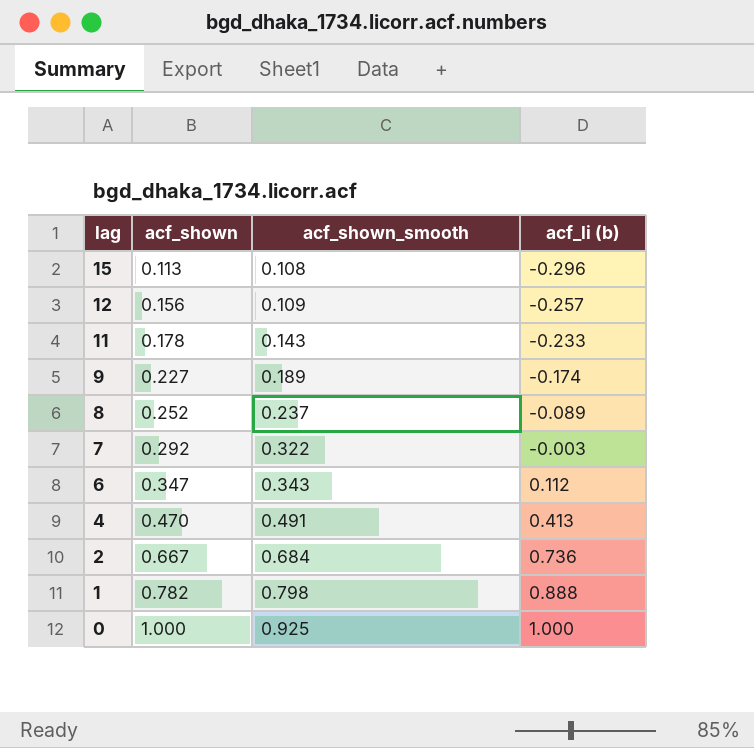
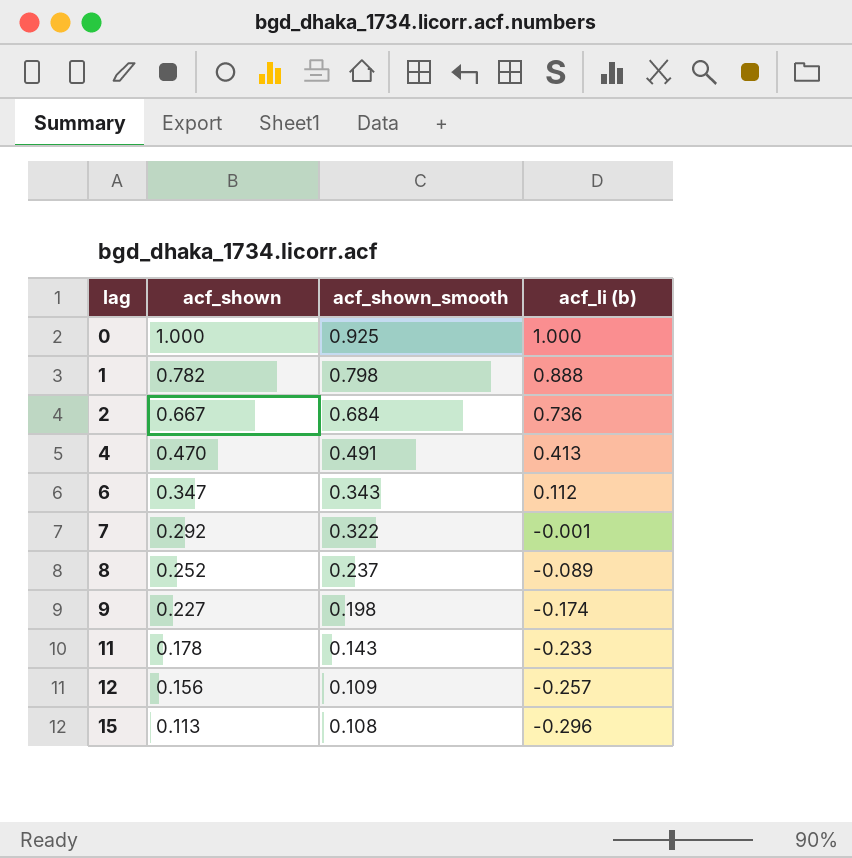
row order: lag descending -> lag ascending
7 | acf_li (b): -0.003 -> -0.001
9 | acf_shown_smooth: 0.189 -> 0.198

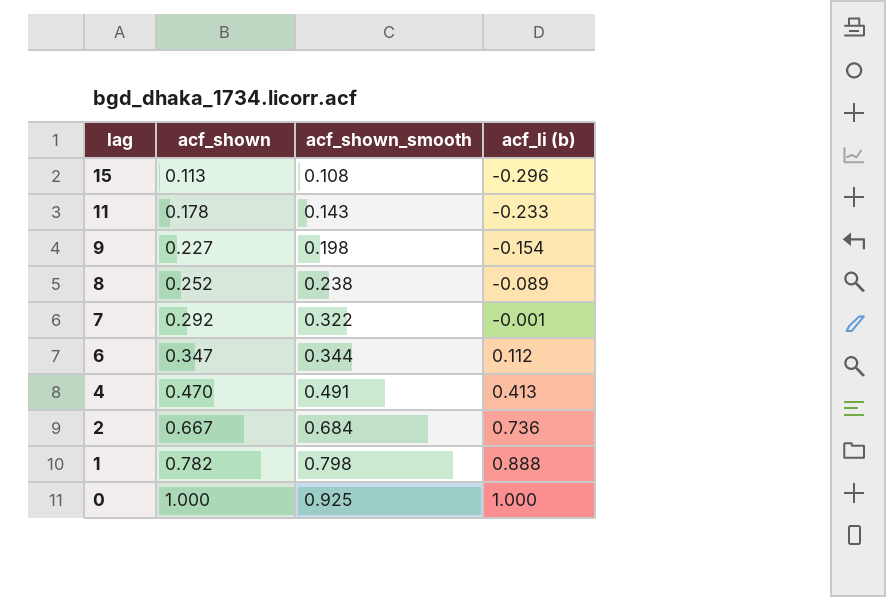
row order: lag ascending -> lag descending
row 12: 0.156 | 0.109 | -0.257 -> none
9 | acf_li (b): -0.174 -> -0.154
8 | acf_shown_smooth: 0.237 -> 0.238
6 | acf_shown_smooth: 0.343 -> 0.344

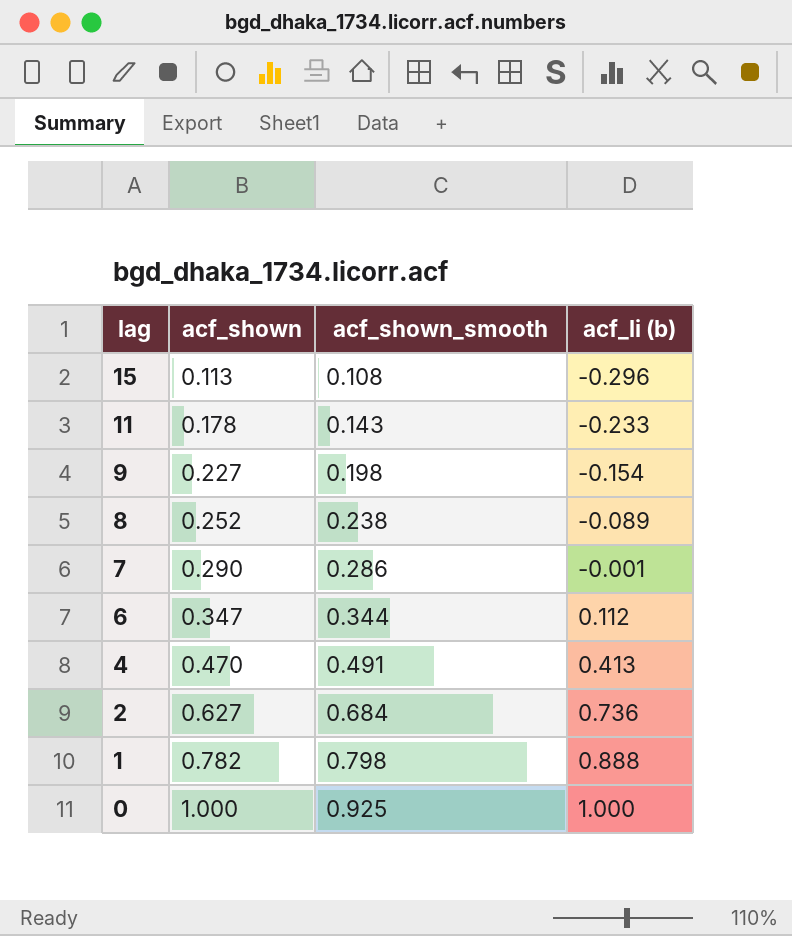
7 | acf_shown: 0.292 -> 0.290
7 | acf_shown_smooth: 0.322 -> 0.286
2 | acf_shown: 0.667 -> 0.627

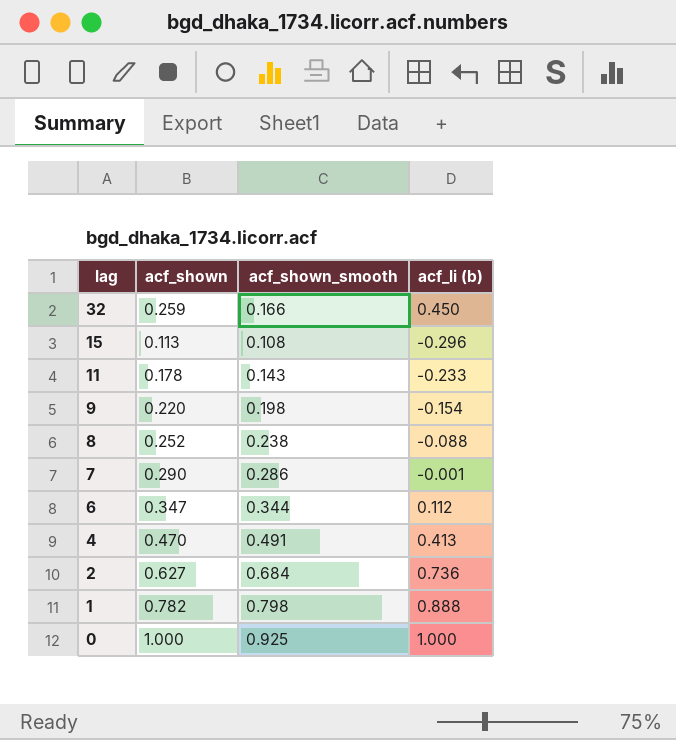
row 32: none -> 0.259 | 0.166 | 0.450
9 | acf_shown: 0.227 -> 0.220
8 | acf_li (b): -0.089 -> -0.088

